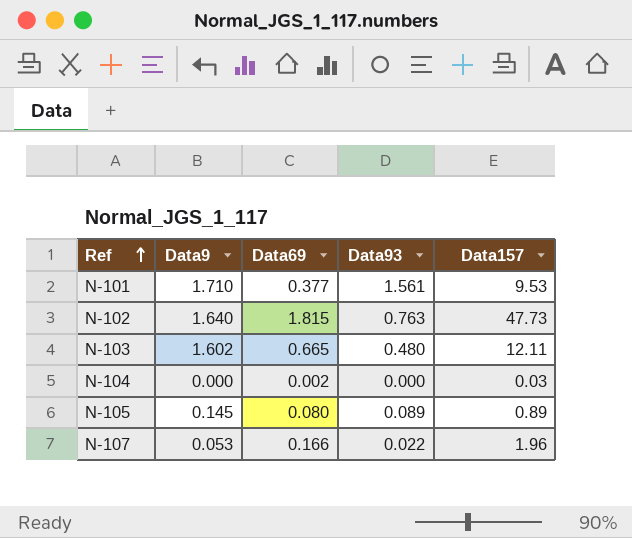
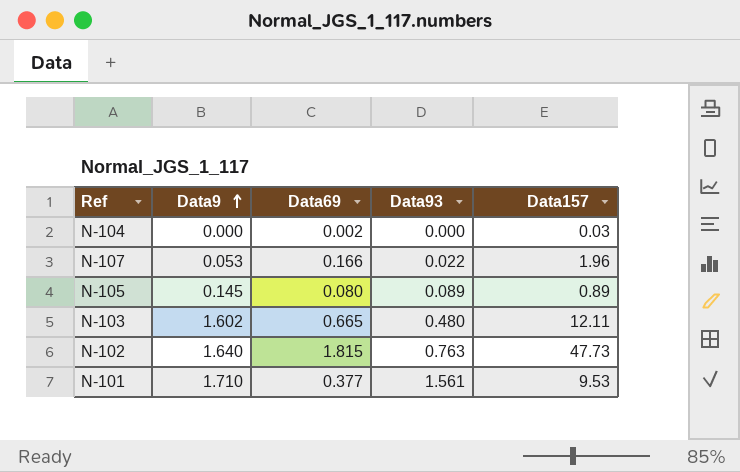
row order: Ref ascending -> Data9 ascending

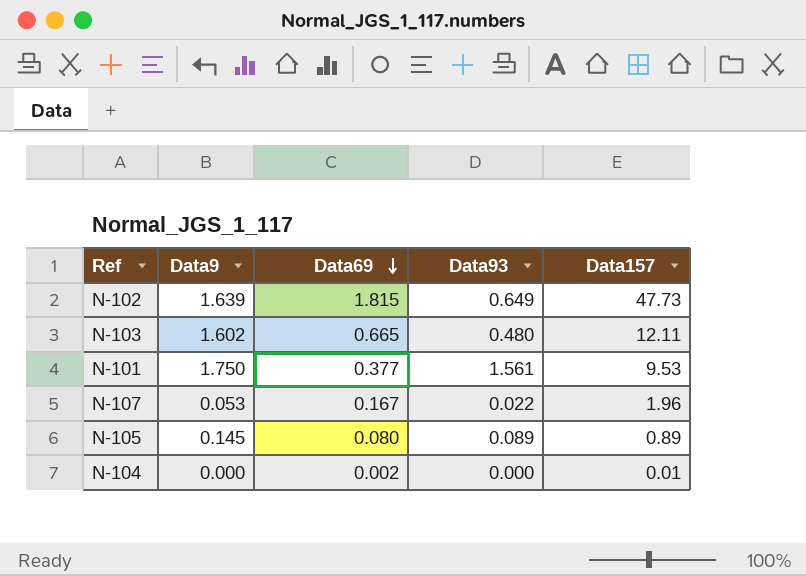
row order: Data9 ascending -> Data69 descending
N-102 | Data9: 1.640 -> 1.639
N-102 | Data93: 0.763 -> 0.649
N-101 | Data9: 1.710 -> 1.750
N-107 | Data69: 0.166 -> 0.167
N-104 | Data157: 0.03 -> 0.01

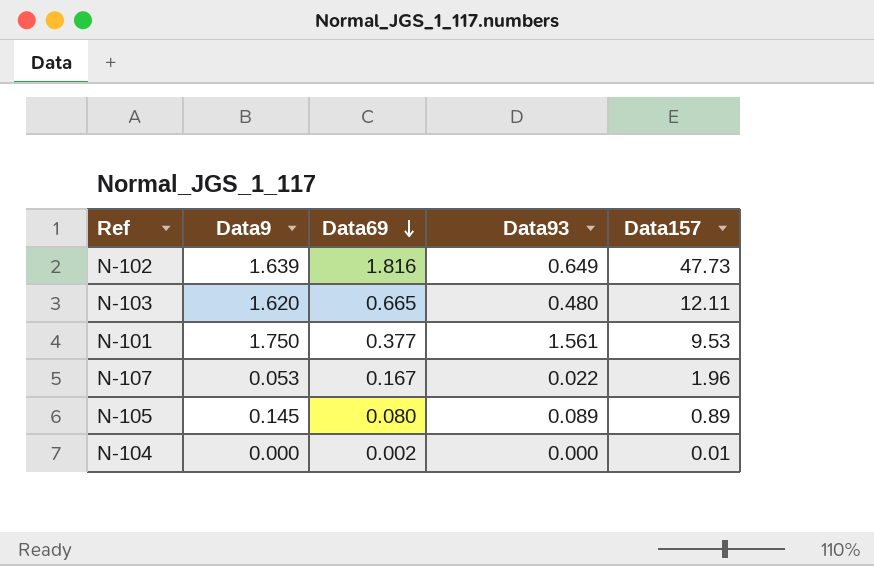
N-102 | Data69: 1.815 -> 1.816
N-103 | Data9: 1.602 -> 1.620

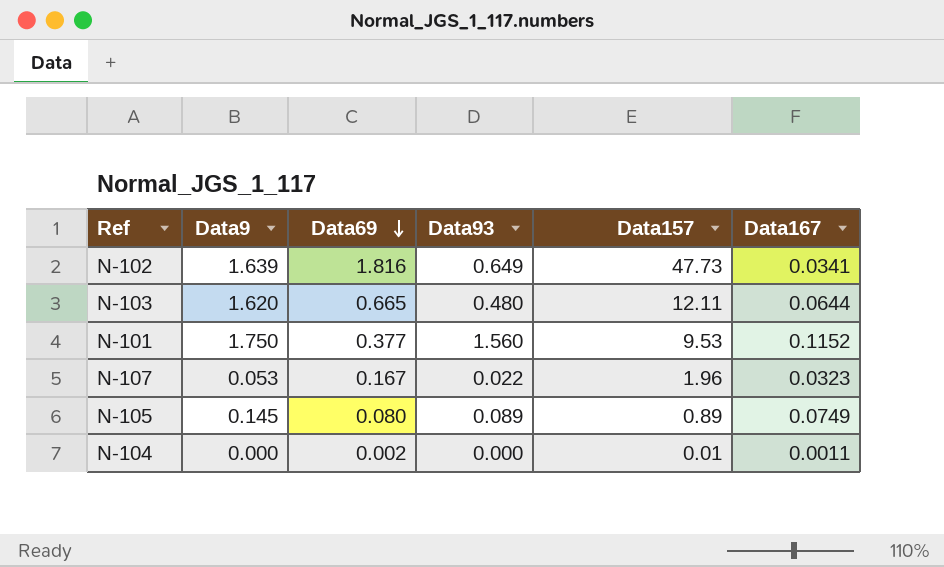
column Data167 | position: none -> 6
N-101 | Data93: 1.561 -> 1.560

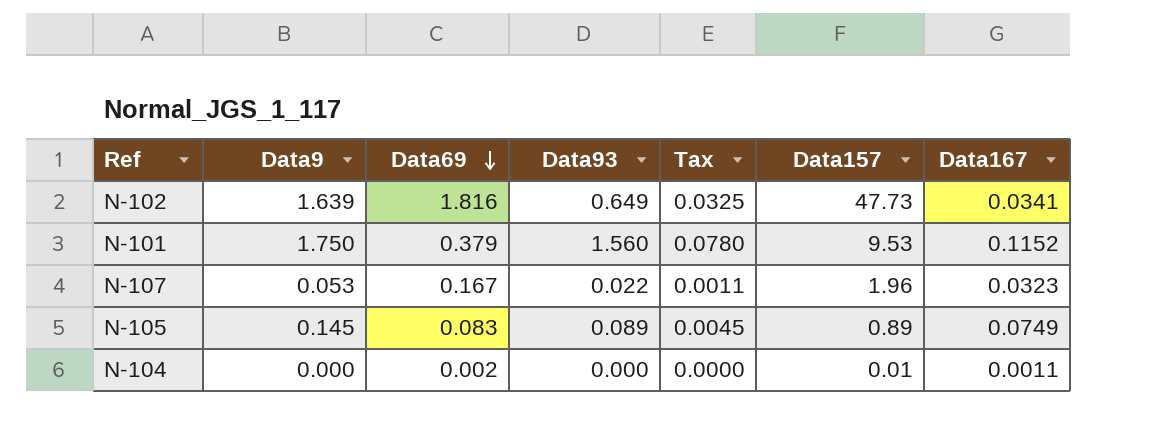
column Tax | formula: none -> [Data93] * 0.05
row N-103: 1.620 | 0.665 | 0.480 | 12.11 | 0.0644 -> none
N-101 | Data69: 0.377 -> 0.379
N-105 | Data69: 0.080 -> 0.083

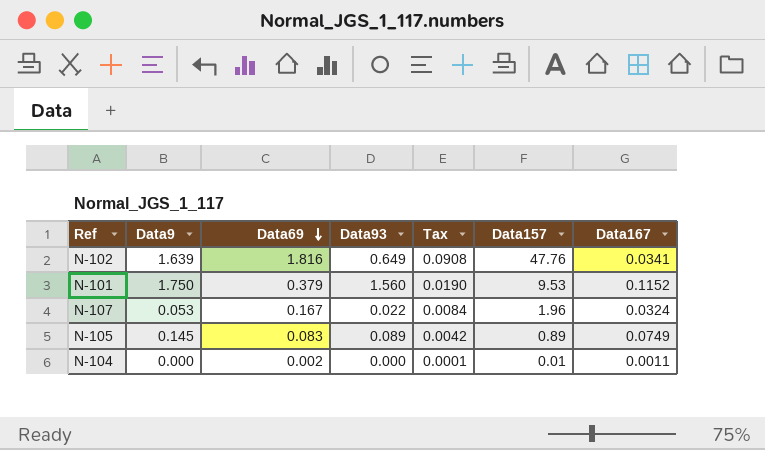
column Tax | formula: [Data93] * 0.05 -> [Data69] * 0.05
N-102 | Data157: 47.73 -> 47.76
N-107 | Data167: 0.0323 -> 0.0324

